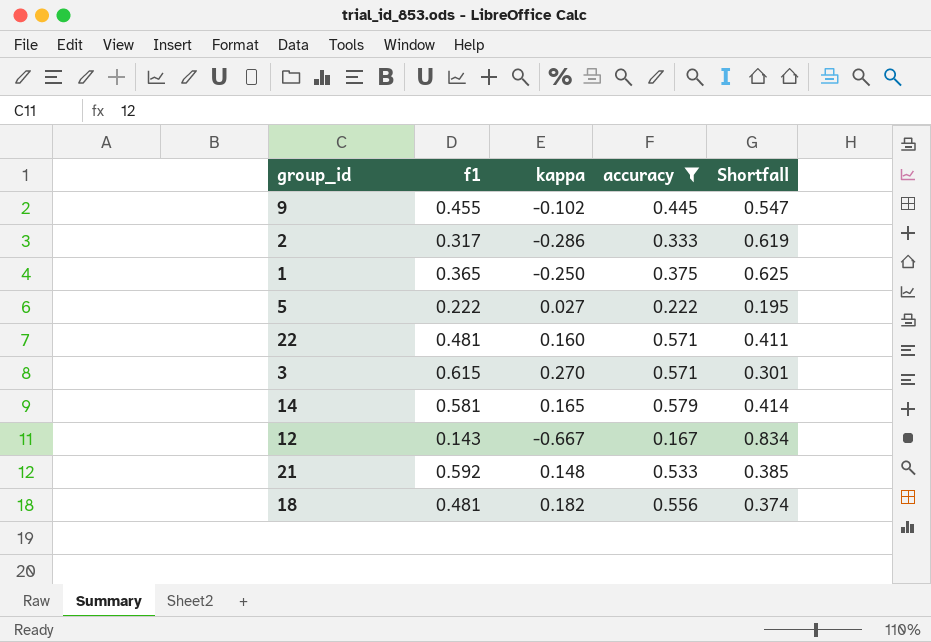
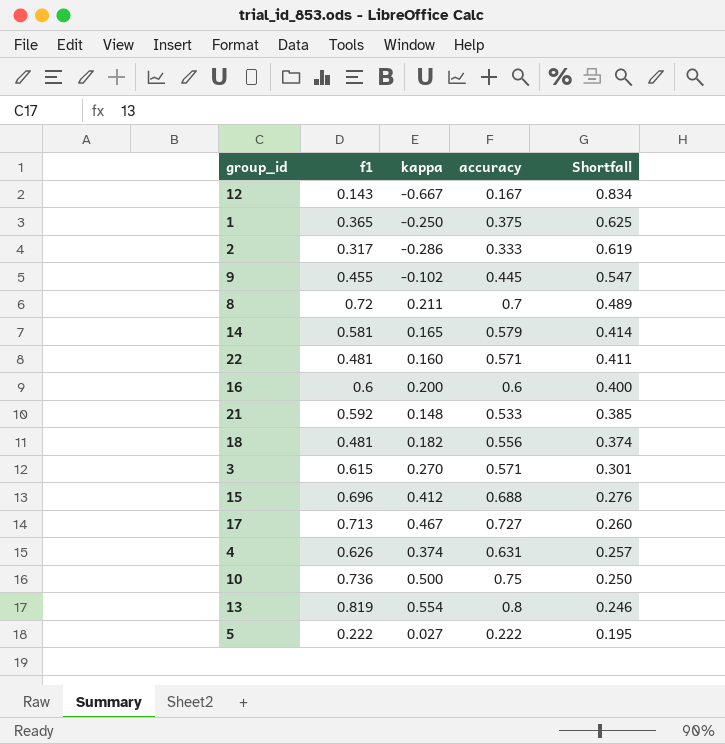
filter: accuracy <= 0.579 -> none
row order: none -> Shortfall descending

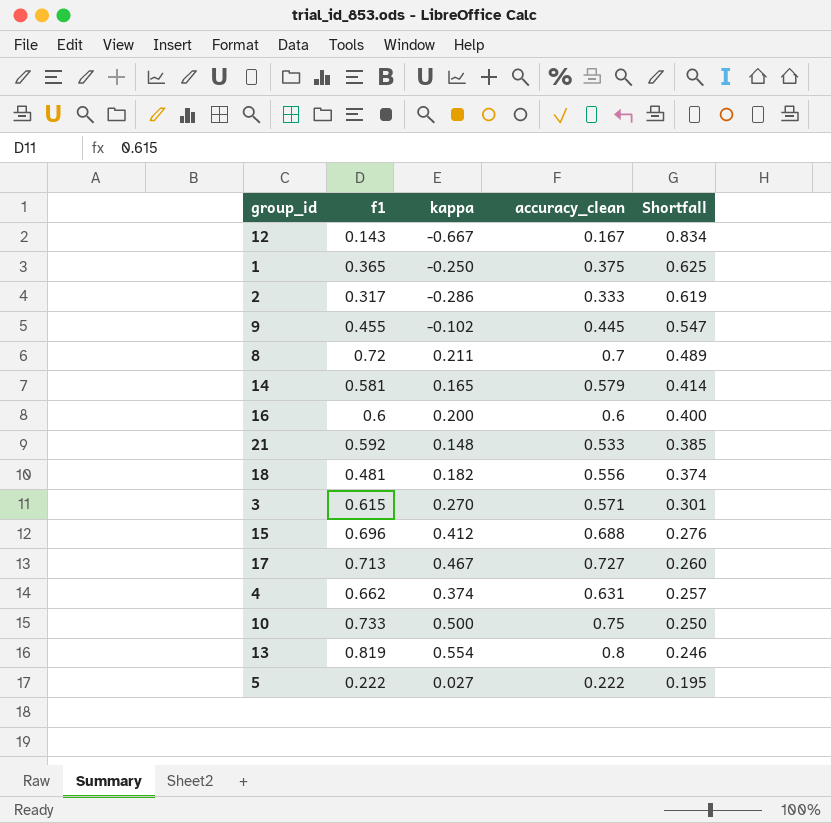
column name: accuracy -> accuracy_clean
row 22: 0.481 | 0.160 | 0.571 | 0.411 -> none
4 | f1: 0.626 -> 0.662
10 | f1: 0.736 -> 0.733

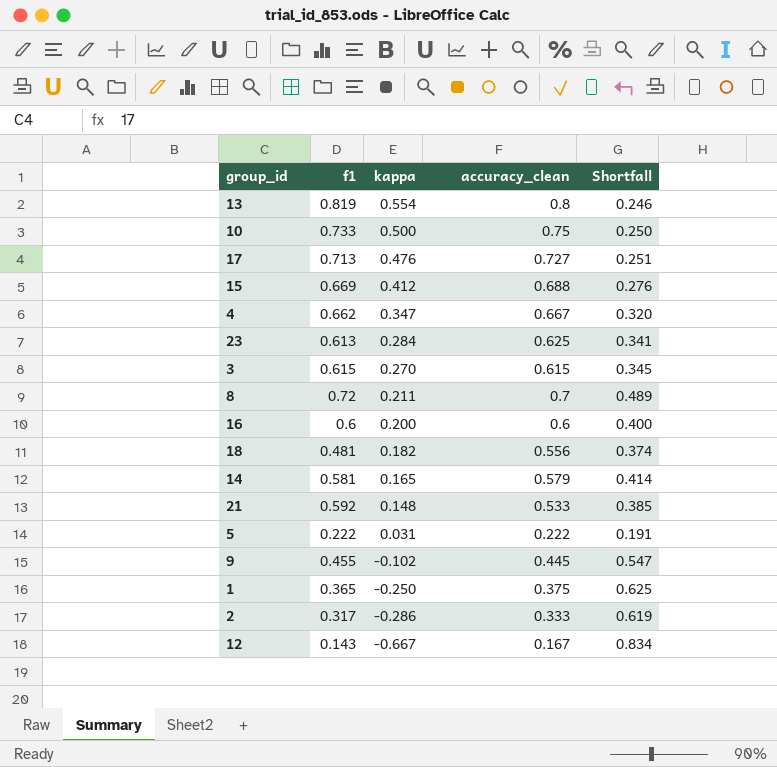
row order: Shortfall descending -> kappa descending
17 | kappa: 0.467 -> 0.476
17 | Shortfall: 0.260 -> 0.251
15 | f1: 0.696 -> 0.669
4 | kappa: 0.374 -> 0.347
4 | accuracy_clean: 0.631 -> 0.667
4 | Shortfall: 0.257 -> 0.320
row 23: none -> 0.613 | 0.284 | 0.625 | 0.341
3 | accuracy_clean: 0.571 -> 0.615
3 | Shortfall: 0.301 -> 0.345
5 | kappa: 0.027 -> 0.031
5 | Shortfall: 0.195 -> 0.191

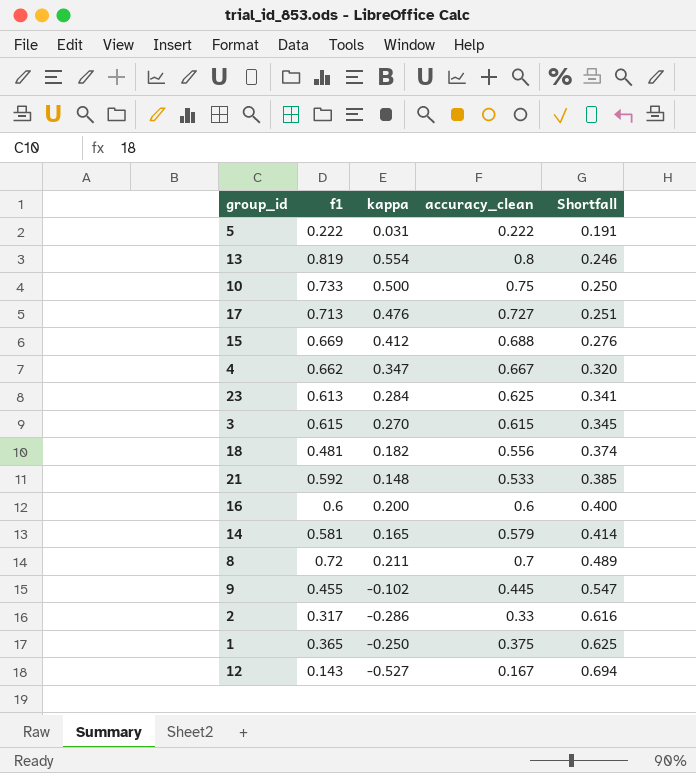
row order: kappa descending -> Shortfall ascending
2 | accuracy_clean: 0.333 -> 0.33
2 | Shortfall: 0.619 -> 0.616
12 | kappa: -0.667 -> -0.527
12 | Shortfall: 0.834 -> 0.694

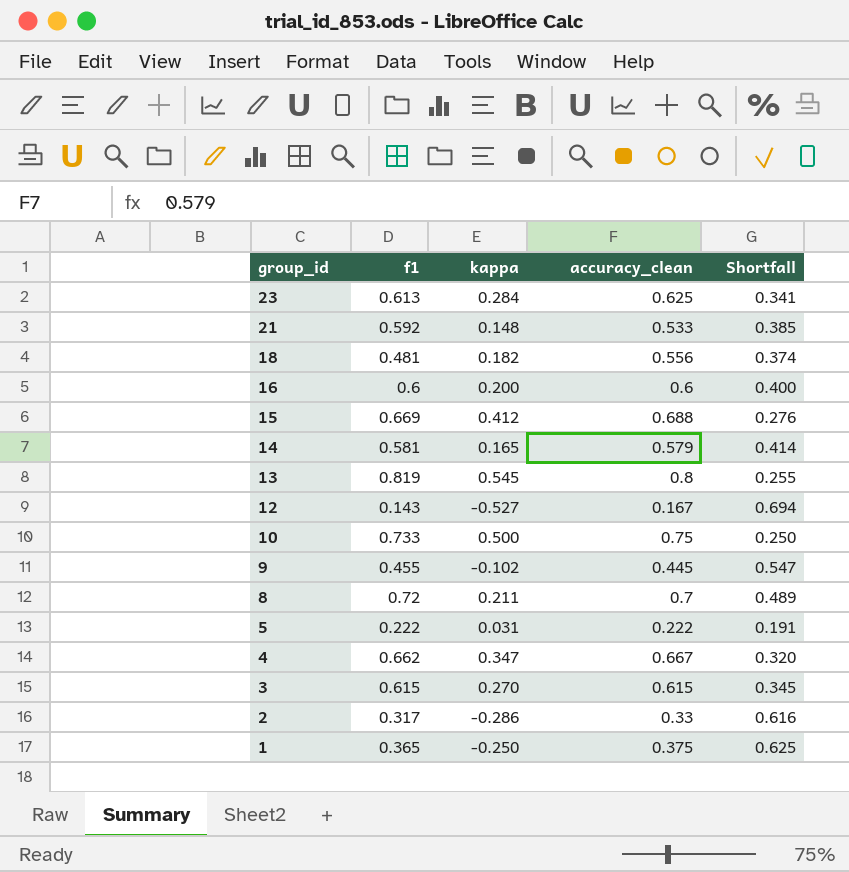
row order: Shortfall ascending -> group_id descending
row 17: 0.713 | 0.476 | 0.727 | 0.251 -> none
13 | kappa: 0.554 -> 0.545
13 | Shortfall: 0.246 -> 0.255

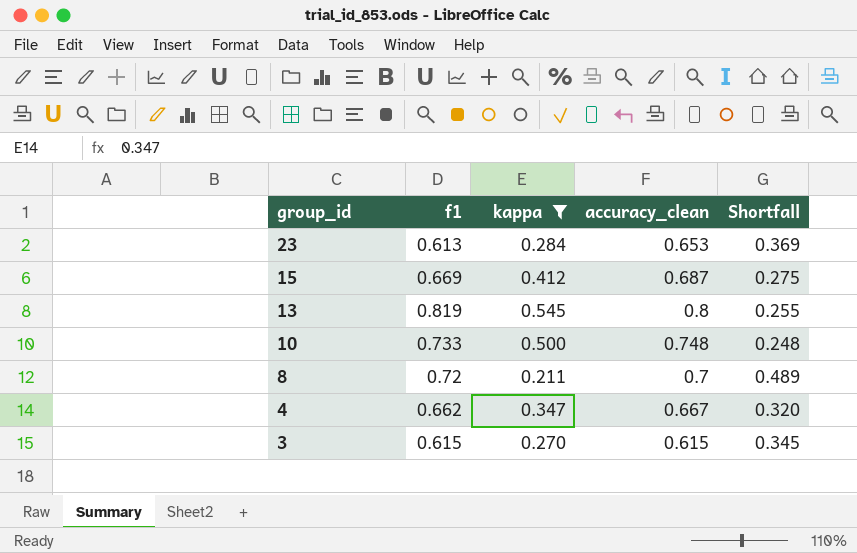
filter: none -> kappa >= 0.211
23 | accuracy_clean: 0.625 -> 0.653
23 | Shortfall: 0.341 -> 0.369
15 | accuracy_clean: 0.688 -> 0.687
15 | Shortfall: 0.276 -> 0.275
10 | accuracy_clean: 0.75 -> 0.748
10 | Shortfall: 0.250 -> 0.248

